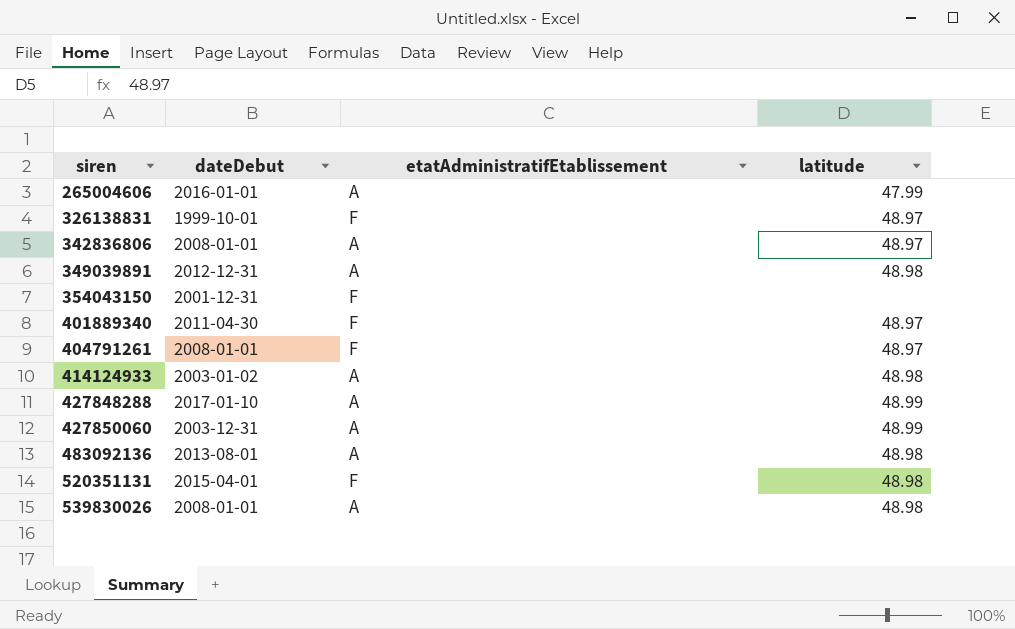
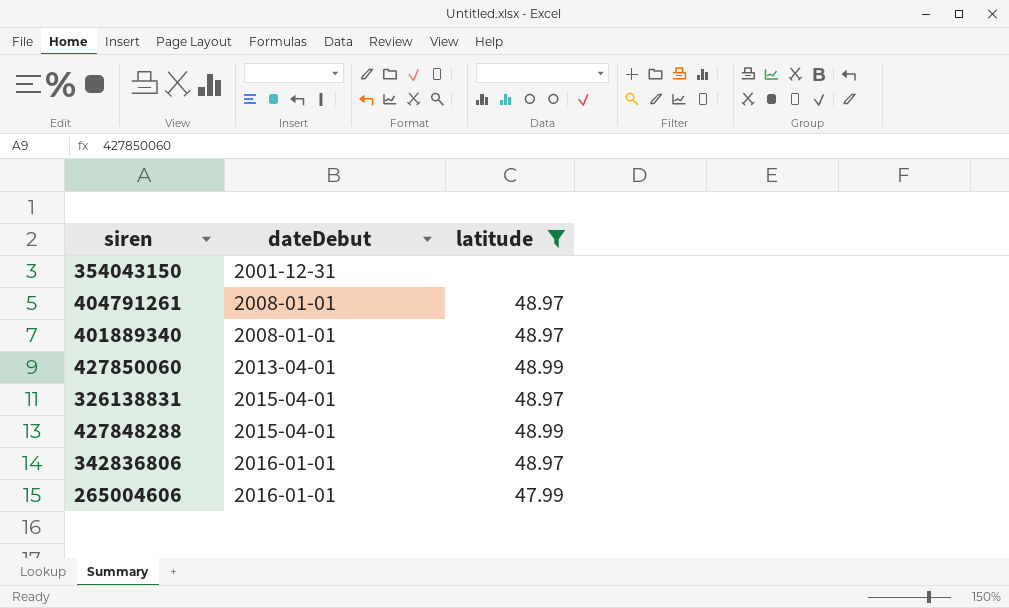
filter: none -> latitude != 48.98
row order: siren ascending -> dateDebut ascending
column etatAdministratifEtablissement | position: 3 -> none
401889340 | dateDebut: 2011-04-30 -> 2008-01-01
427850060 | dateDebut: 2003-12-31 -> 2013-04-01
326138831 | dateDebut: 1999-10-01 -> 2015-04-01
427848288 | dateDebut: 2017-01-10 -> 2015-04-01
342836806 | dateDebut: 2008-01-01 -> 2016-01-01

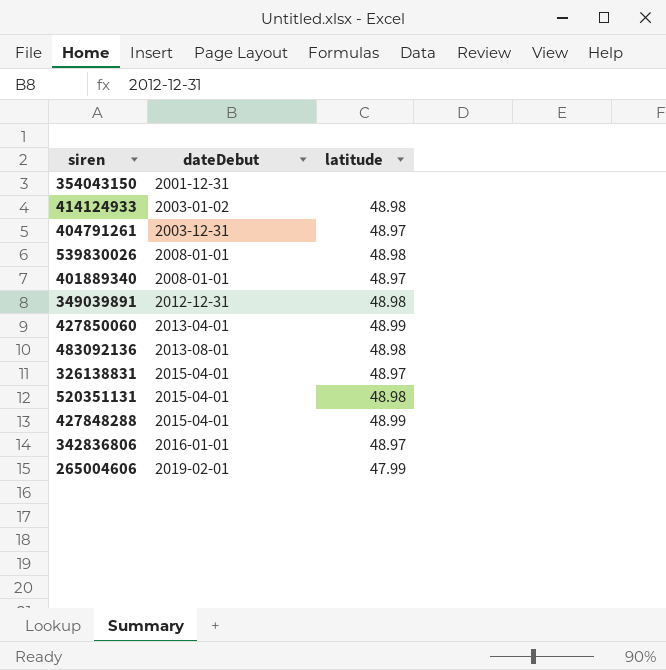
filter: latitude != 48.98 -> none
404791261 | dateDebut: 2008-01-01 -> 2003-12-31
265004606 | dateDebut: 2016-01-01 -> 2019-02-01

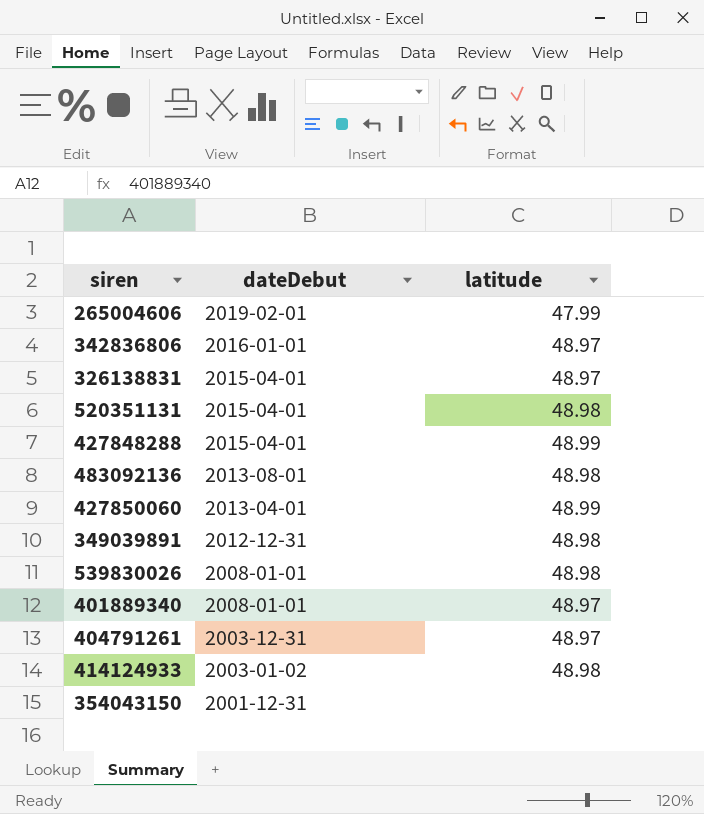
row order: dateDebut ascending -> dateDebut descending

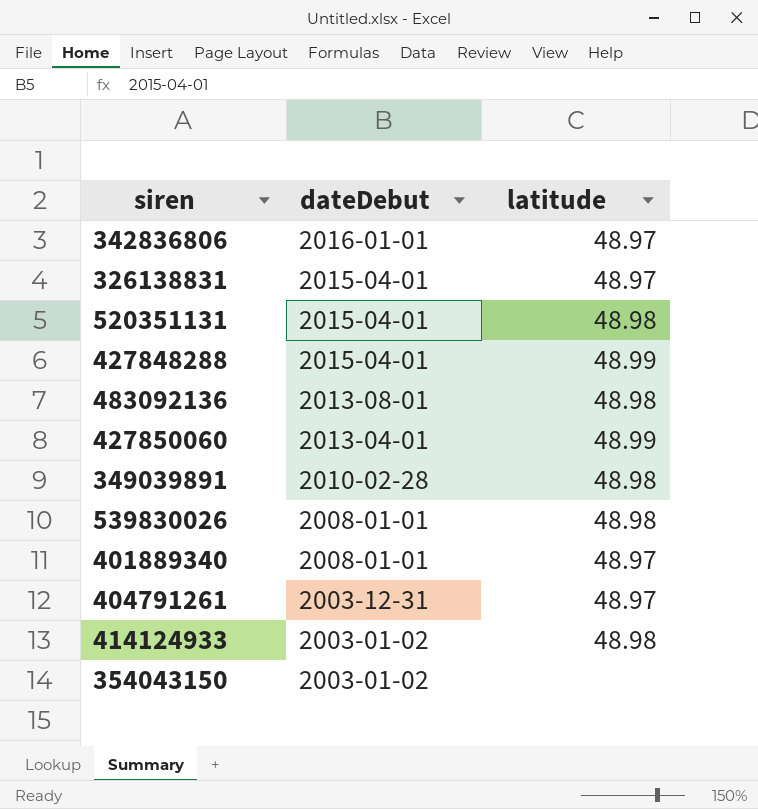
row 265004606: 2019-02-01 | 47.99 -> none
349039891 | dateDebut: 2012-12-31 -> 2010-02-28
354043150 | dateDebut: 2001-12-31 -> 2003-01-02

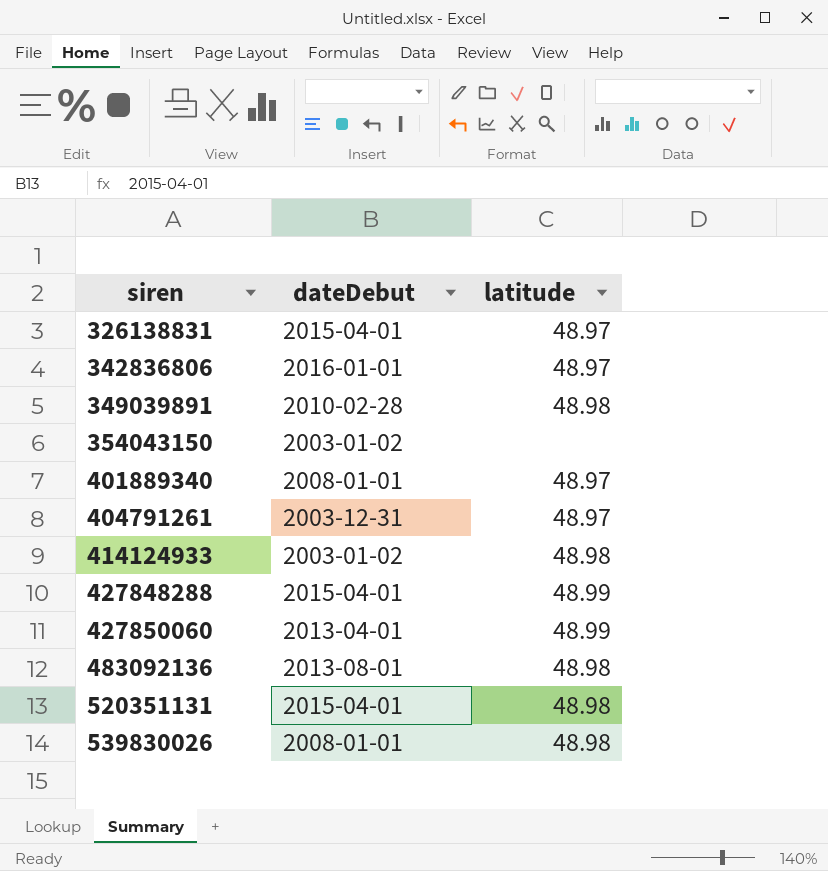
row order: dateDebut descending -> siren ascending

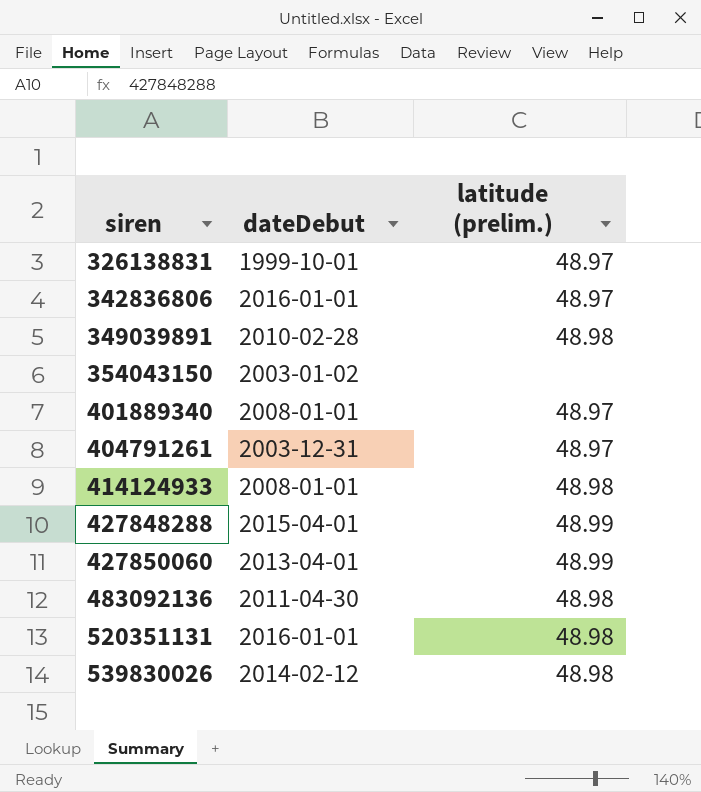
column name: latitude -> latitude (prelim.)
326138831 | dateDebut: 2015-04-01 -> 1999-10-01
414124933 | dateDebut: 2003-01-02 -> 2008-01-01
483092136 | dateDebut: 2013-08-01 -> 2011-04-30
520351131 | dateDebut: 2015-04-01 -> 2016-01-01
539830026 | dateDebut: 2008-01-01 -> 2014-02-12

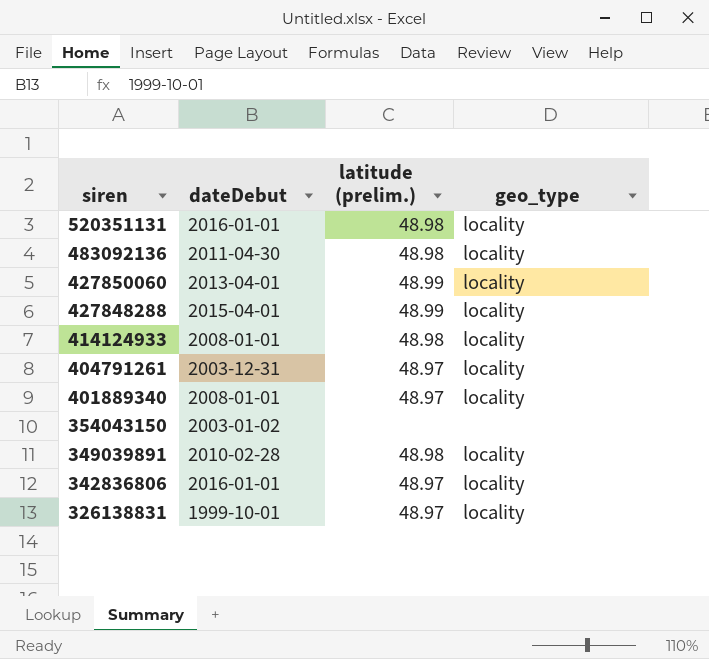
row order: siren ascending -> siren descending
column geo_type | position: none -> 4
row 539830026: 2014-02-12 | 48.98 -> none

